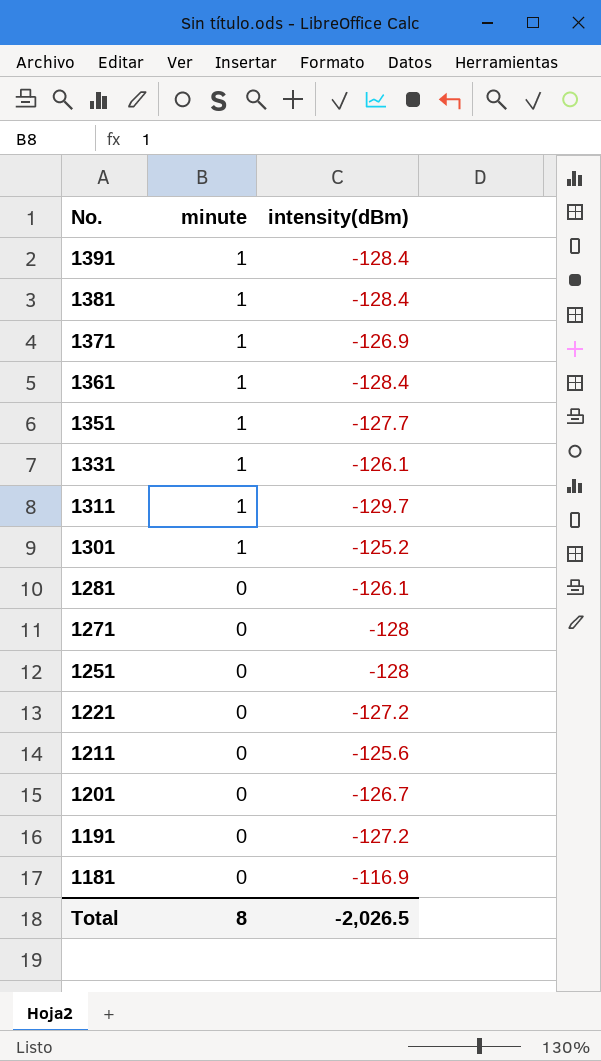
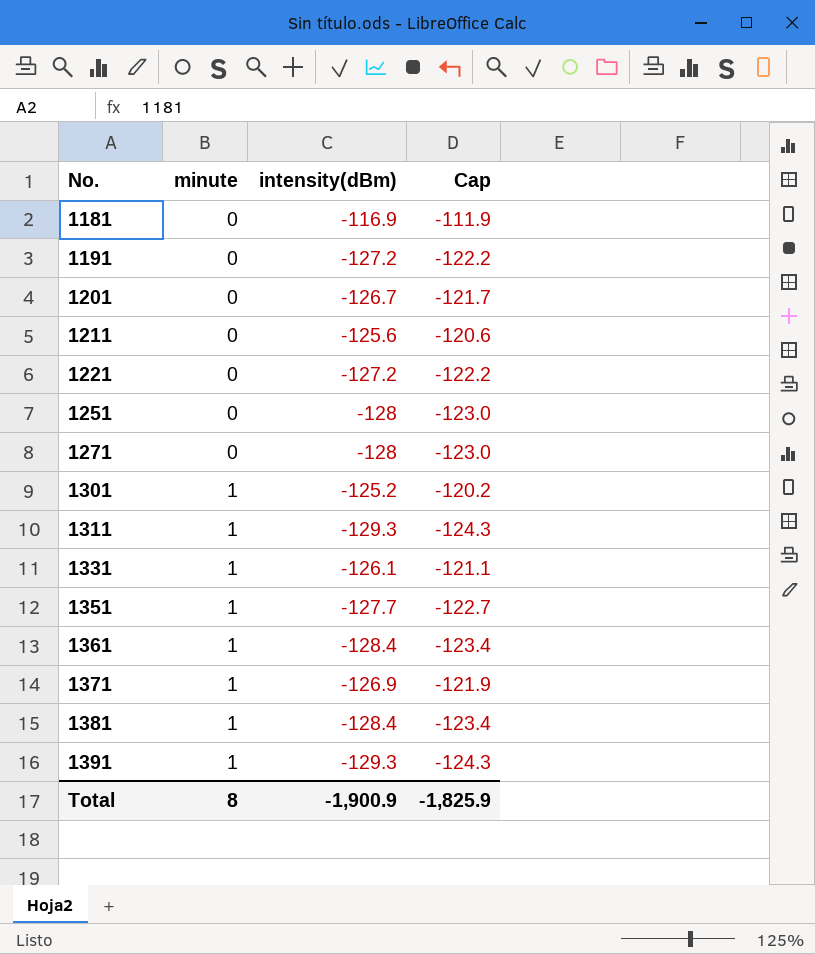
row order: No. descending -> No. ascending
column Cap | formula: none -> [intensity(dBm)] + 5
row 1281: 0 | -126.1 -> none
1311 | intensity(dBm): -129.7 -> -129.3
1391 | intensity(dBm): -128.4 -> -129.3
Total | intensity(dBm): -2,026.5 -> -1,900.9

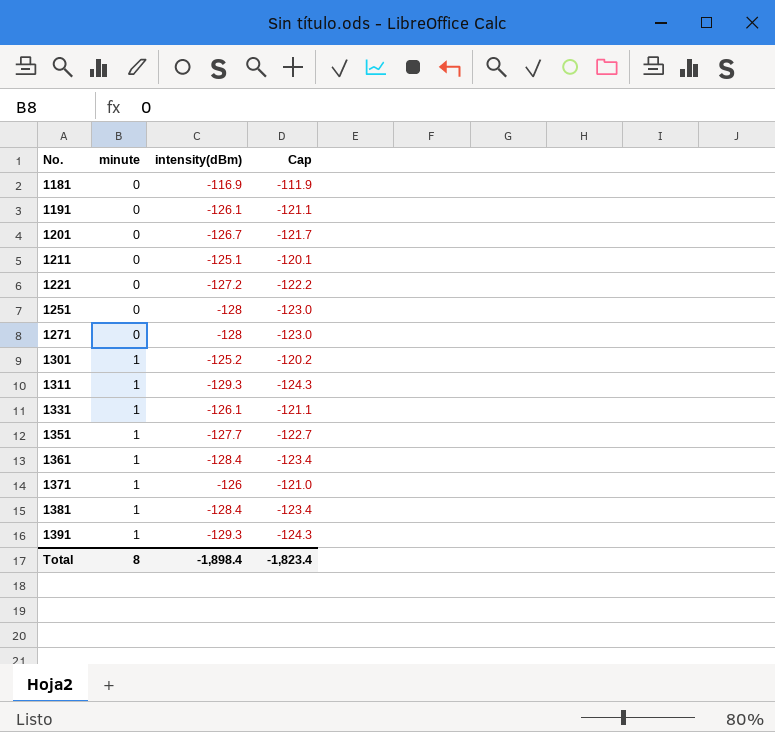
1191 | intensity(dBm): -127.2 -> -126.1
1191 | Cap: -122.2 -> -121.1
1211 | intensity(dBm): -125.6 -> -125.1
1211 | Cap: -120.6 -> -120.1
1371 | intensity(dBm): -126.9 -> -126
1371 | Cap: -121.9 -> -121.0
Total | intensity(dBm): -1,900.9 -> -1,898.4
Total | Cap: -1,825.9 -> -1,823.4

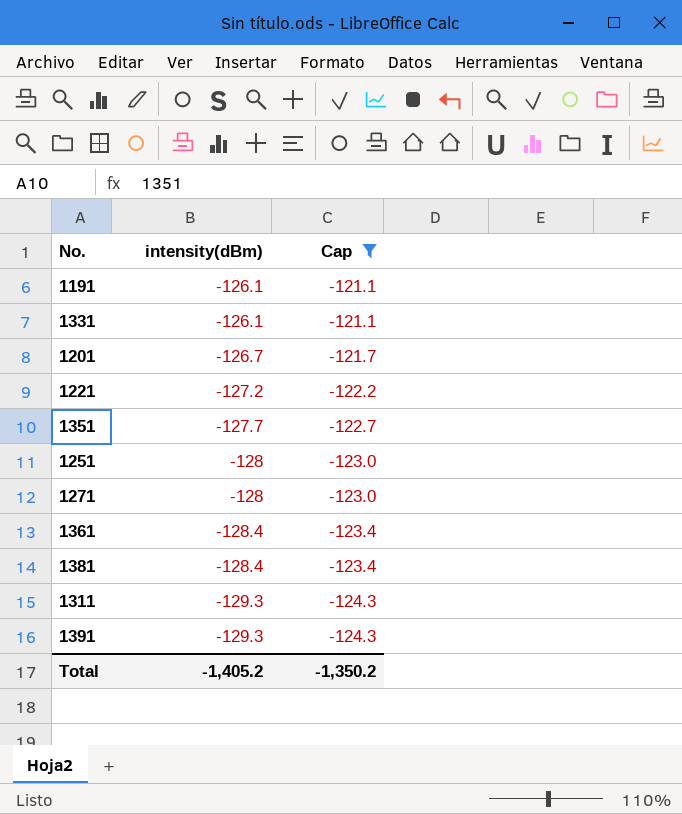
filter: none -> Cap <= -121.1
row order: No. ascending -> intensity(dBm) descending
column minute | position: 2 -> none
Total | intensity(dBm): -1,898.4 -> -1,405.2
Total | Cap: -1,823.4 -> -1,350.2

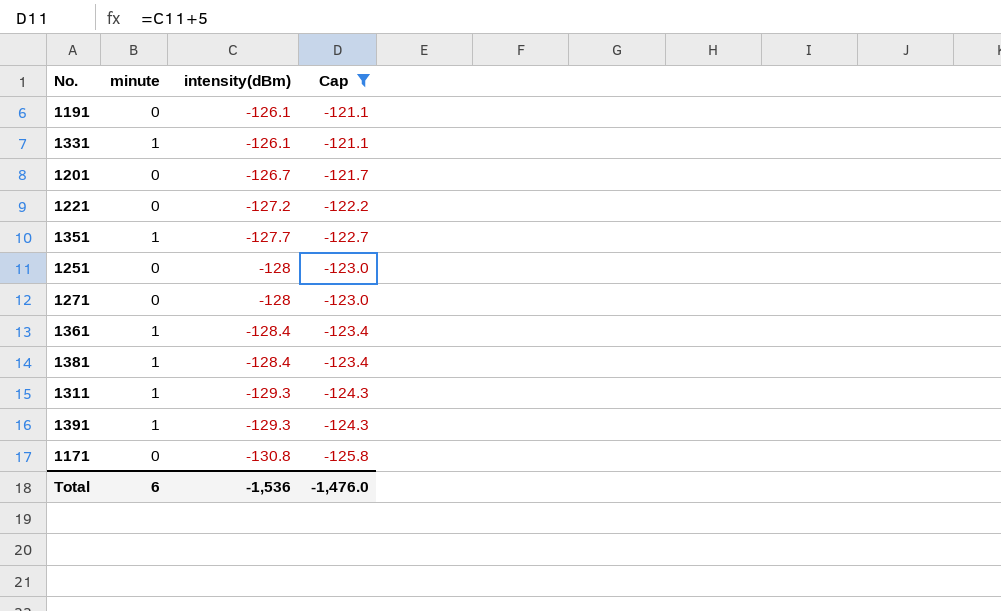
column minute | position: none -> 2
row 1171: none -> 0 | -130.8 | -125.8
Total | intensity(dBm): -1,405.2 -> -1,536
Total | Cap: -1,350.2 -> -1,476.0

